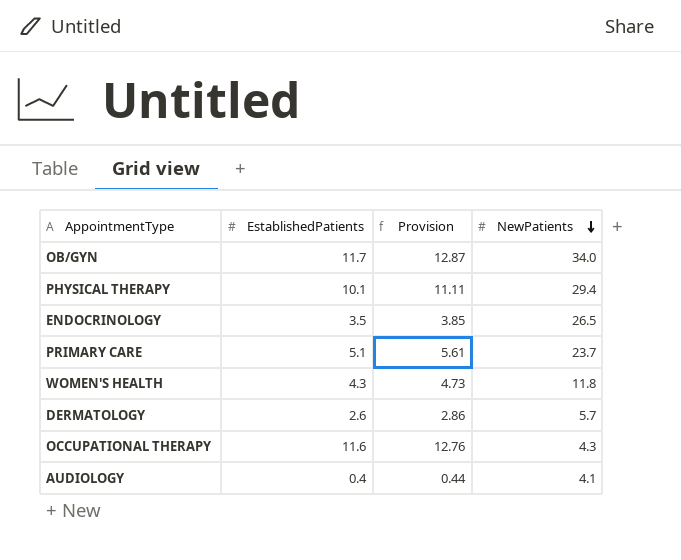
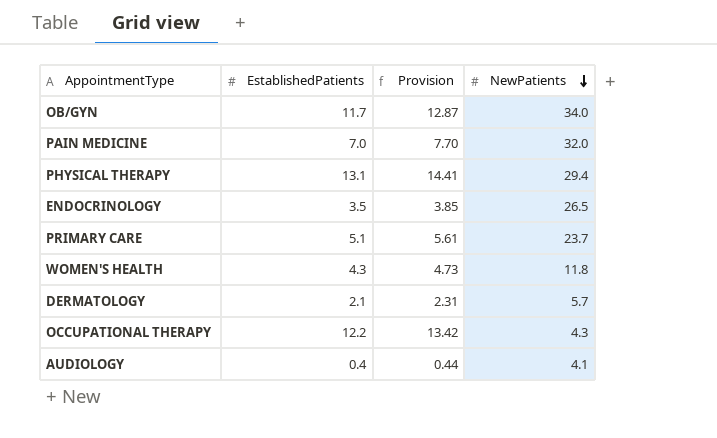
row PAIN MEDICINE: none -> 7.0 | 7.70 | 32.0
PHYSICAL THERAPY | EstablishedPatients: 10.1 -> 13.1
PHYSICAL THERAPY | Provision: 11.11 -> 14.41
DERMATOLOGY | EstablishedPatients: 2.6 -> 2.1
DERMATOLOGY | Provision: 2.86 -> 2.31
OCCUPATIONAL THERAPY | EstablishedPatients: 11.6 -> 12.2
OCCUPATIONAL THERAPY | Provision: 12.76 -> 13.42

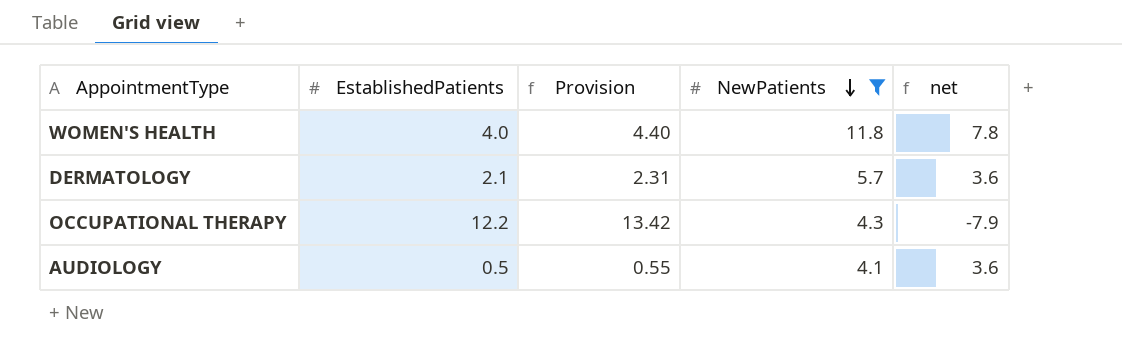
filter: none -> NewPatients <= 11.8
column net | formula: none -> [NewPatients] - [EstablishedPatients]
WOMEN'S HEALTH | EstablishedPatients: 4.3 -> 4.0
WOMEN'S HEALTH | Provision: 4.73 -> 4.40
AUDIOLOGY | EstablishedPatients: 0.4 -> 0.5
AUDIOLOGY | Provision: 0.44 -> 0.55

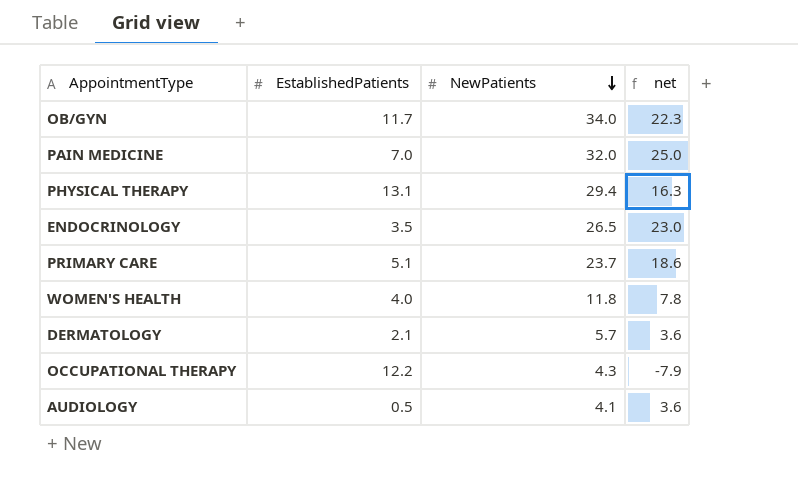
filter: NewPatients <= 11.8 -> none
column Provision | formula: [EstablishedPatients] * 1.1 -> none

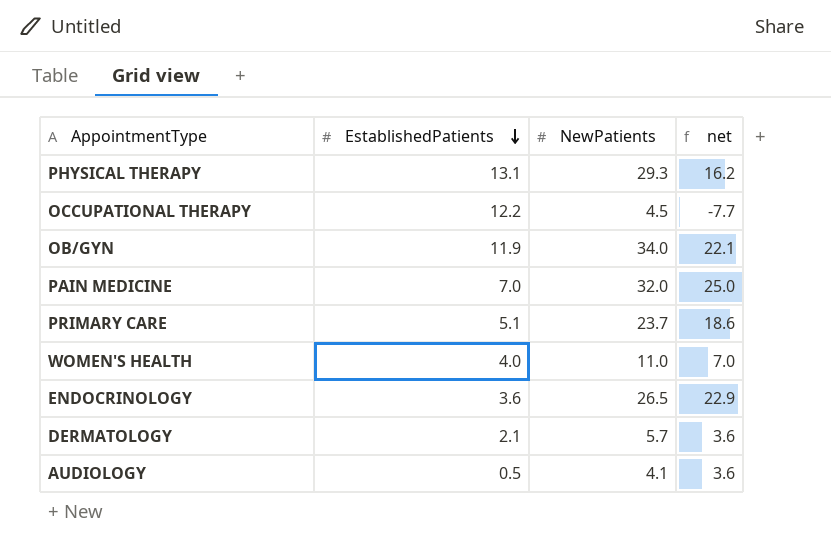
row order: NewPatients descending -> EstablishedPatients descending
PHYSICAL THERAPY | NewPatients: 29.4 -> 29.3
PHYSICAL THERAPY | net: 16.3 -> 16.2
OCCUPATIONAL THERAPY | NewPatients: 4.3 -> 4.5
OCCUPATIONAL THERAPY | net: -7.9 -> -7.7
OB/GYN | EstablishedPatients: 11.7 -> 11.9
OB/GYN | net: 22.3 -> 22.1
WOMEN'S HEALTH | NewPatients: 11.8 -> 11.0
WOMEN'S HEALTH | net: 7.8 -> 7.0
ENDOCRINOLOGY | EstablishedPatients: 3.5 -> 3.6
ENDOCRINOLOGY | net: 23.0 -> 22.9

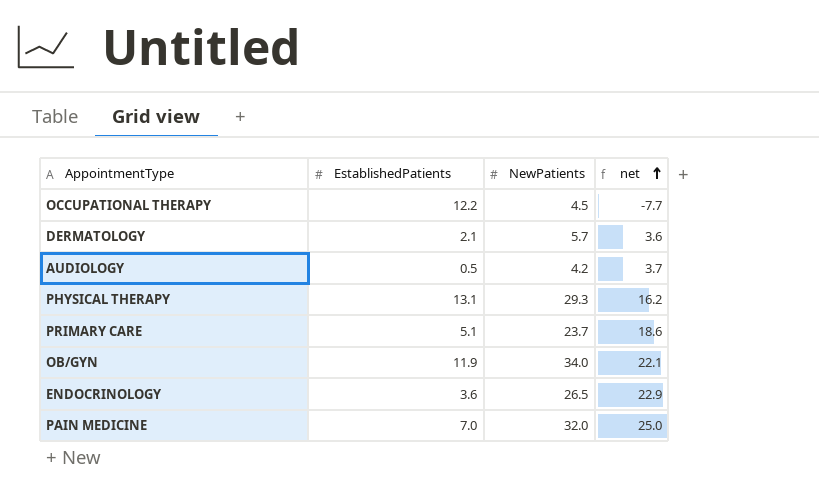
row order: EstablishedPatients descending -> net ascending
row WOMEN'S HEALTH: 4.0 | 11.0 | 7.0 -> none
AUDIOLOGY | NewPatients: 4.1 -> 4.2
AUDIOLOGY | net: 3.6 -> 3.7

